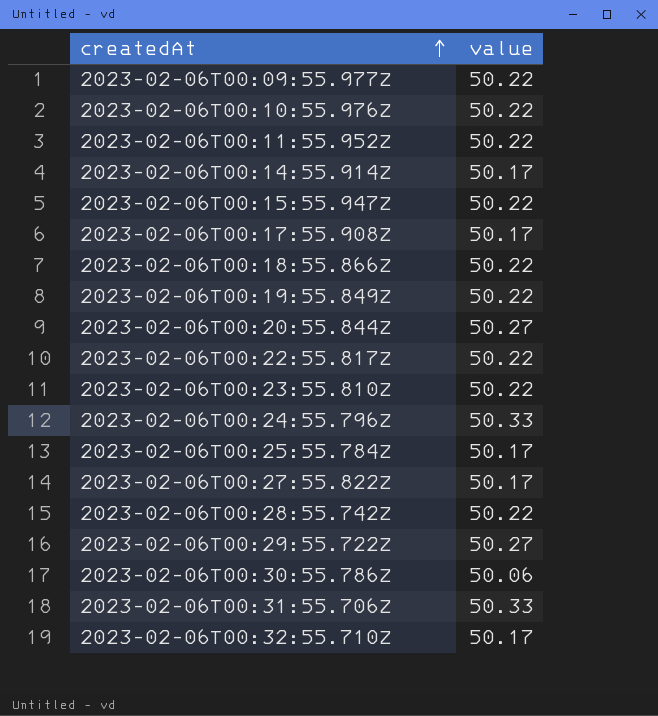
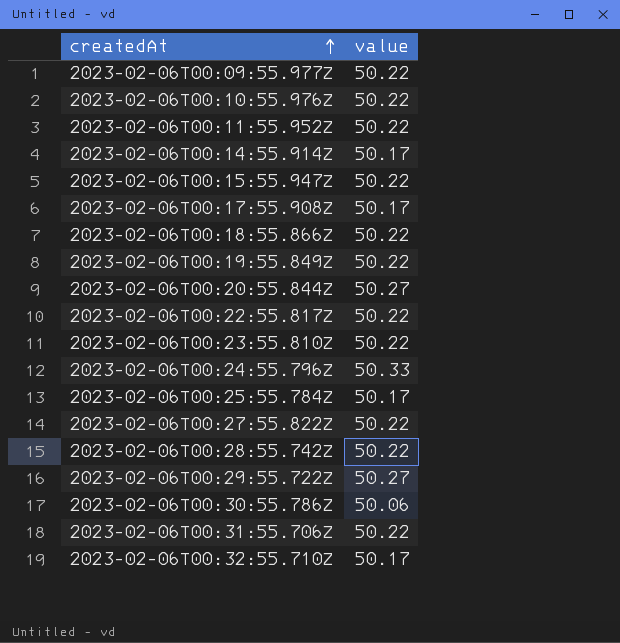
2023-02-06T00:27:55.822Z | value: 50.17 -> 50.22
2023-02-06T00:31:55.706Z | value: 50.33 -> 50.22

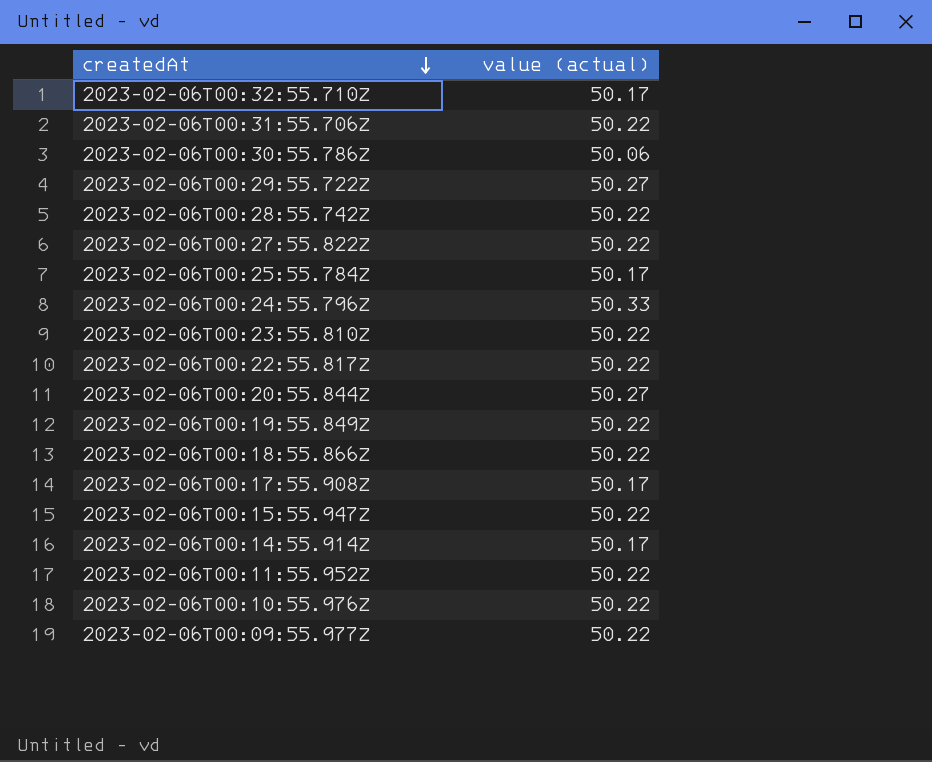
row order: createdAt ascending -> createdAt descending
column name: value -> value (actual)

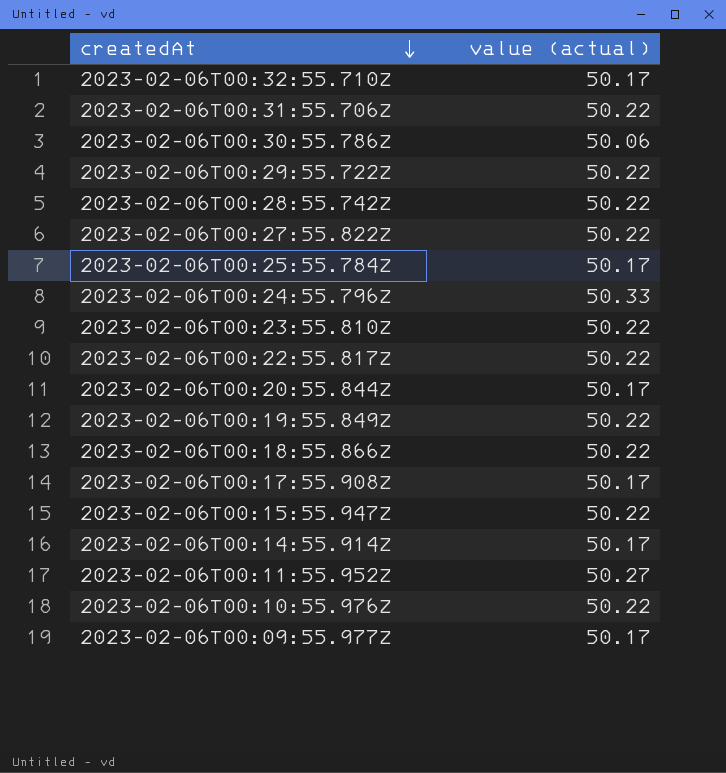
2023-02-06T00:29:55.722Z | value (actual): 50.27 -> 50.22
2023-02-06T00:20:55.844Z | value (actual): 50.27 -> 50.17
2023-02-06T00:11:55.952Z | value (actual): 50.22 -> 50.27
2023-02-06T00:09:55.977Z | value (actual): 50.22 -> 50.17

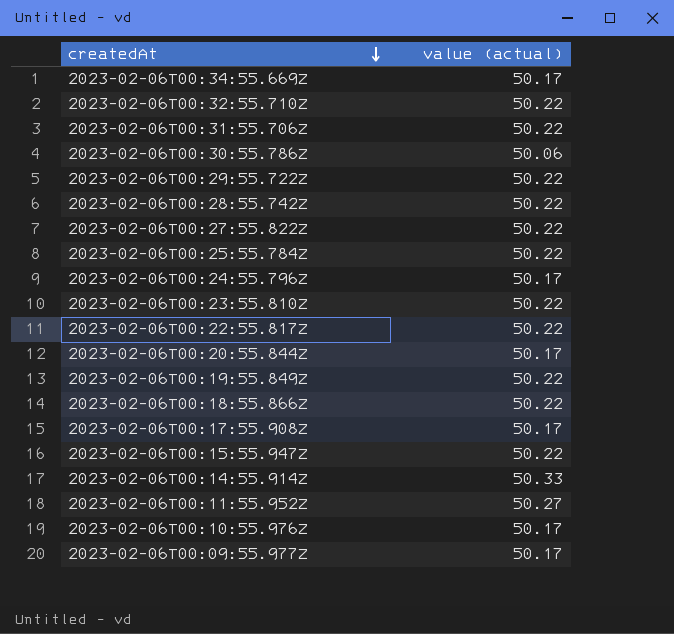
row 2023-02-06T00:34:55.669Z: none -> 50.17
2023-02-06T00:32:55.710Z | value (actual): 50.17 -> 50.22
2023-02-06T00:25:55.784Z | value (actual): 50.17 -> 50.22
2023-02-06T00:24:55.796Z | value (actual): 50.33 -> 50.17
2023-02-06T00:14:55.914Z | value (actual): 50.17 -> 50.33
2023-02-06T00:10:55.976Z | value (actual): 50.22 -> 50.17

